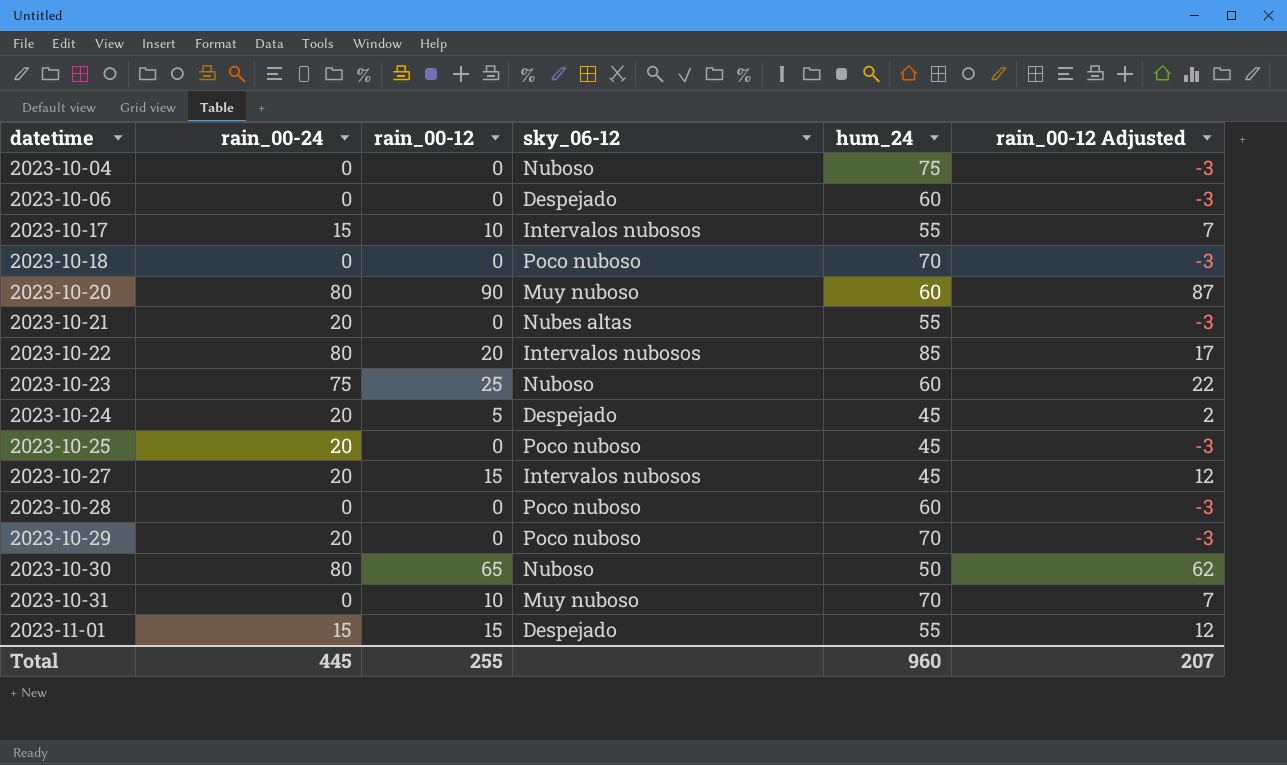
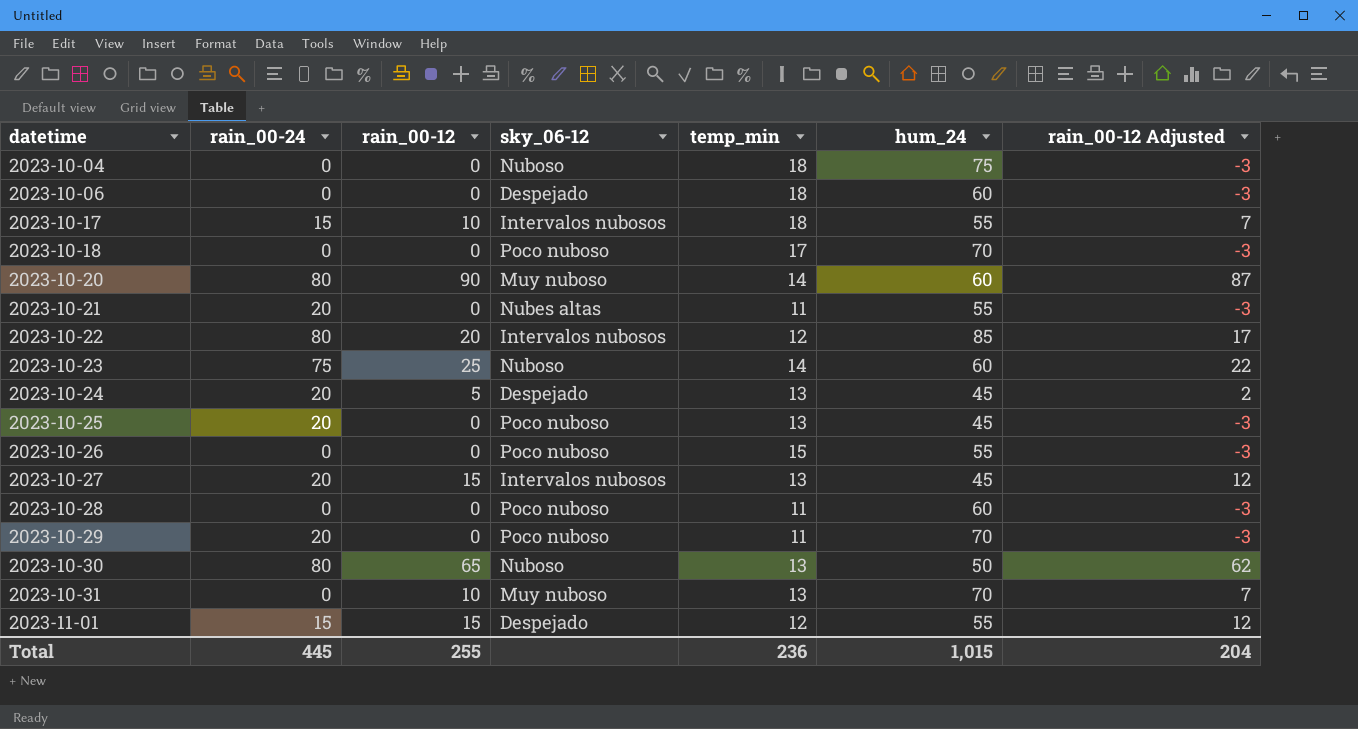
column temp_min | position: none -> 5
row 2023-10-26: none -> 0 | 0 | Poco nuboso | 15 | 55 | -3
Total | hum_24: 960 -> 1,015
Total | rain_00-12 Adjusted: 207 -> 204

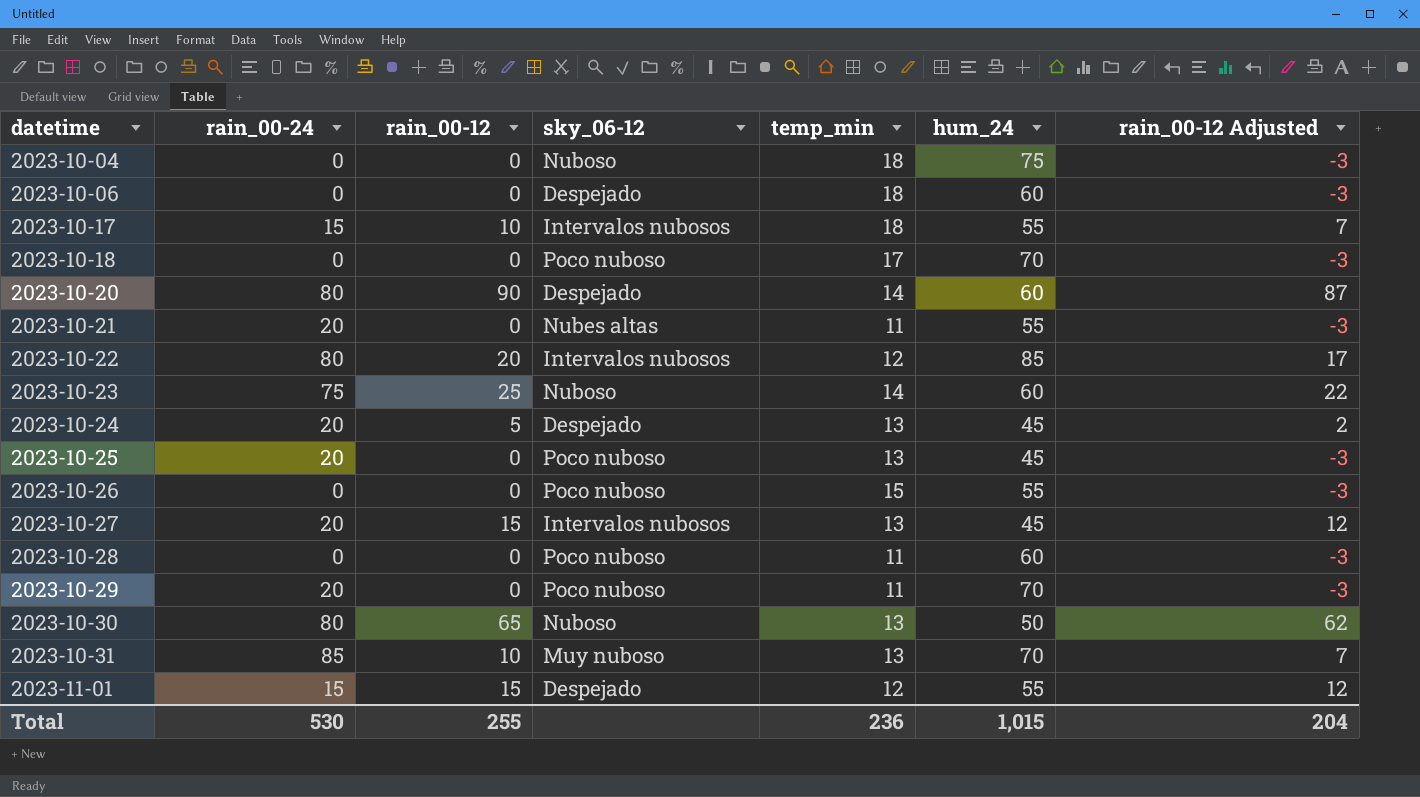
2023-10-20 | sky_06-12: Muy nuboso -> Despejado
2023-10-31 | rain_00-24: 0 -> 85
Total | rain_00-24: 445 -> 530

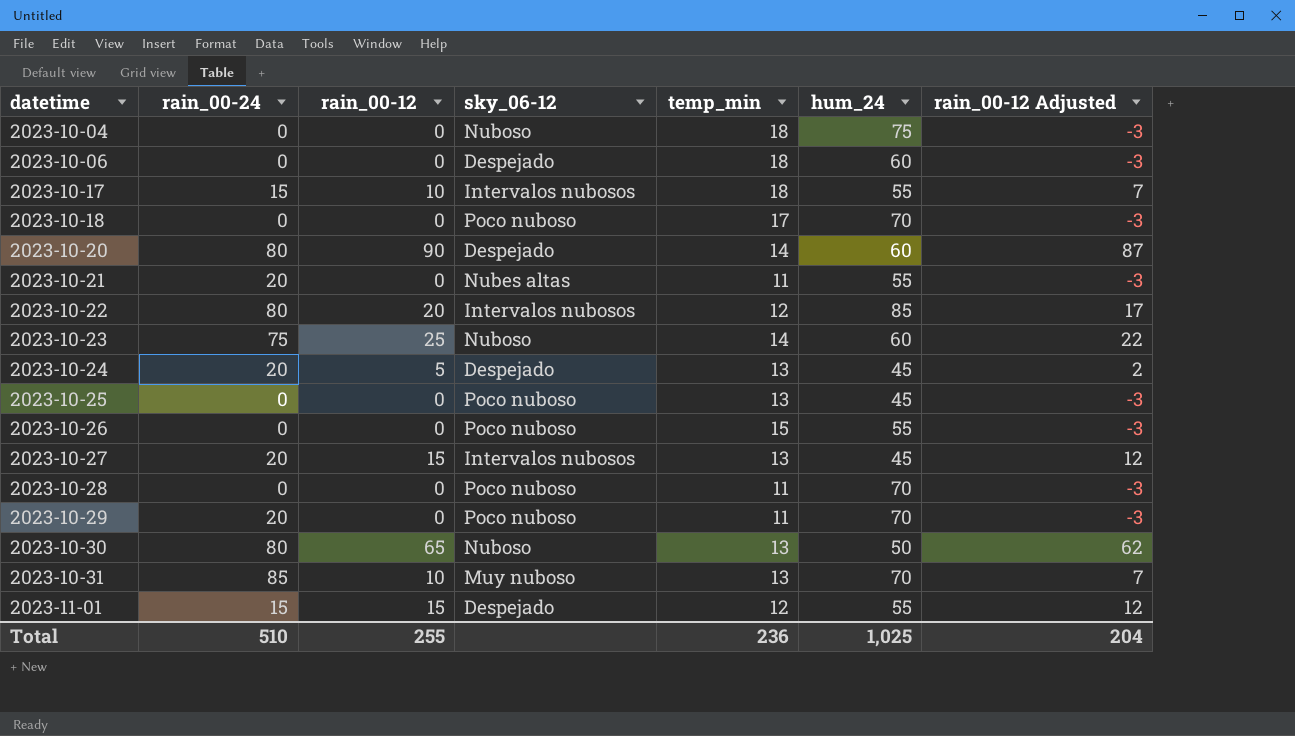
2023-10-25 | rain_00-24: 20 -> 0
2023-10-28 | hum_24: 60 -> 70
Total | rain_00-24: 530 -> 510
Total | hum_24: 1,015 -> 1,025

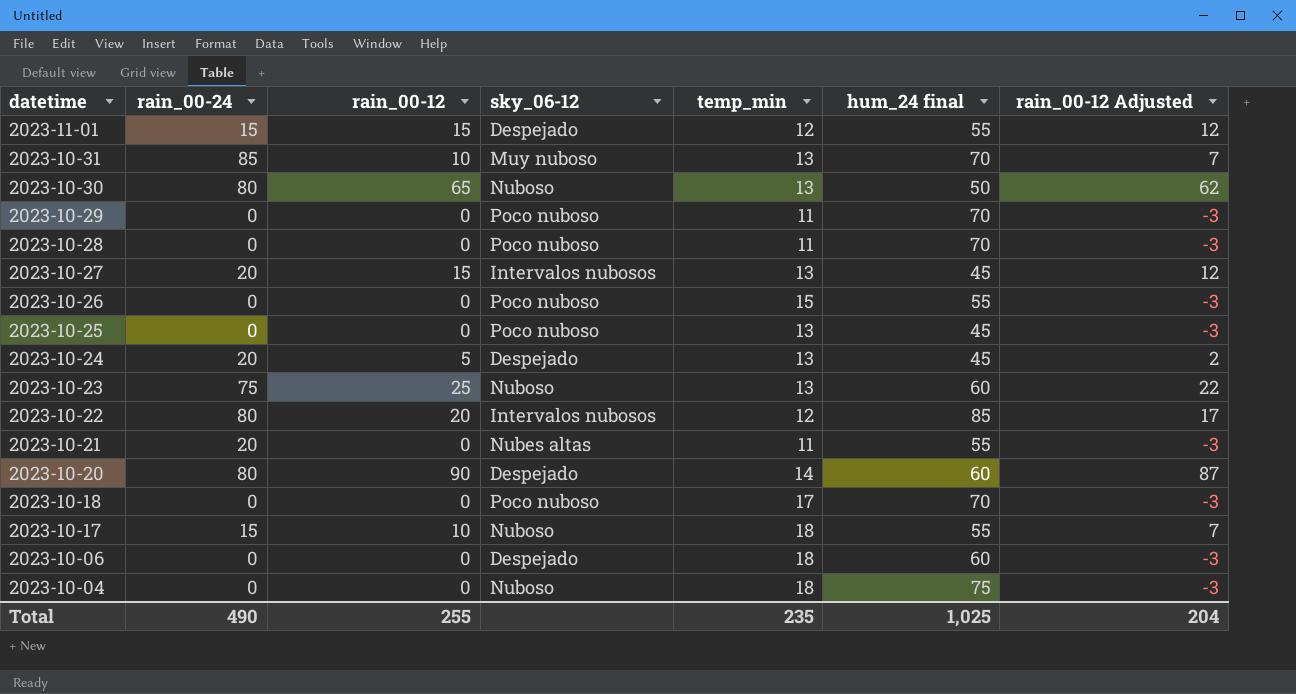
row order: datetime ascending -> datetime descending
column name: hum_24 -> hum_24 final
2023-10-29 | rain_00-24: 20 -> 0
2023-10-23 | temp_min: 14 -> 13
2023-10-17 | sky_06-12: Intervalos nubosos -> Nuboso
Total | rain_00-24: 510 -> 490
Total | temp_min: 236 -> 235

